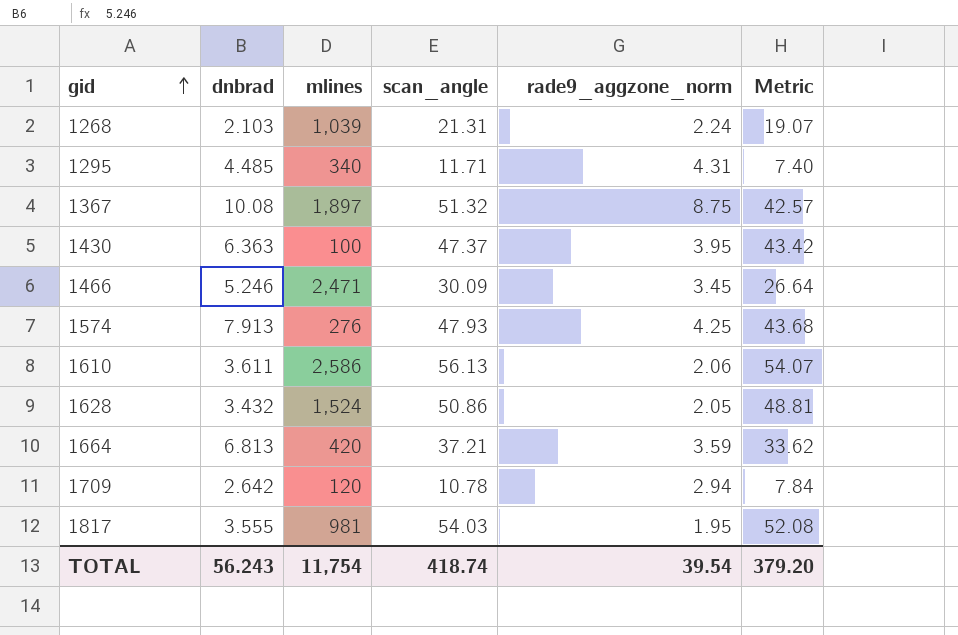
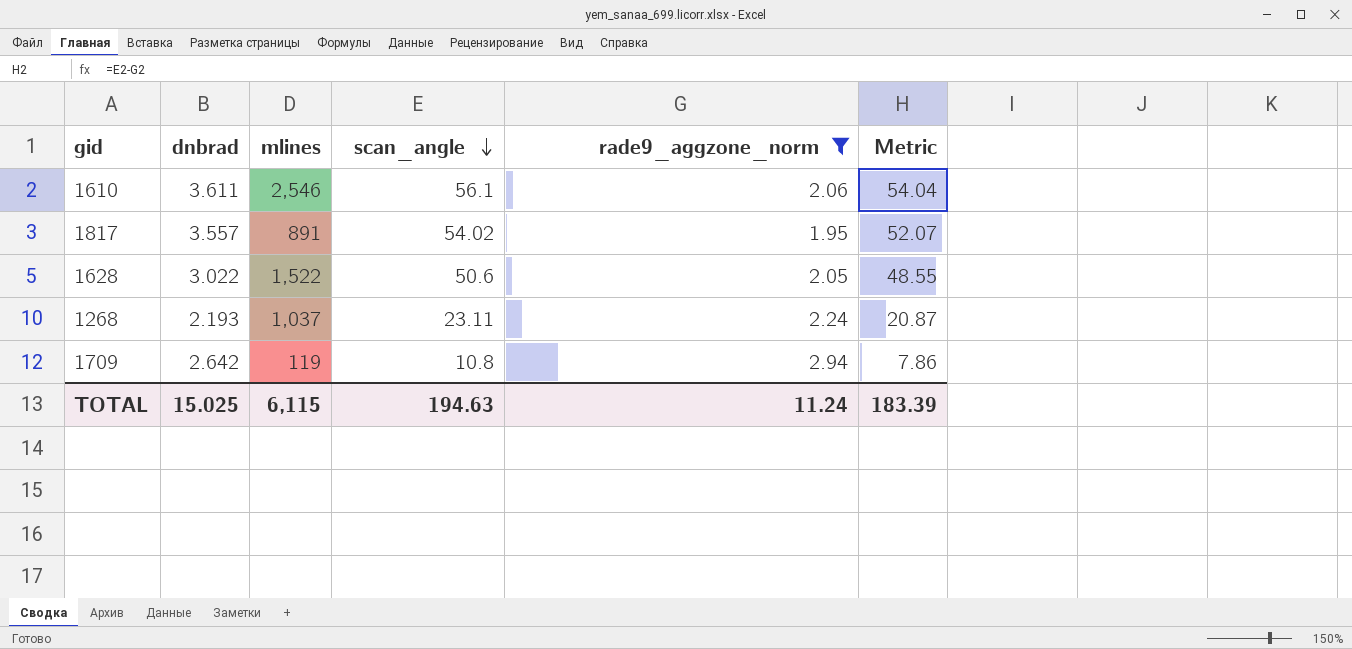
filter: none -> rade9_aggzone_norm <= 2.94
row order: gid ascending -> scan_angle descending
1610 | mlines: 2,586 -> 2,546
1610 | scan_angle: 56.13 -> 56.1
1610 | Metric: 54.07 -> 54.04
1817 | dnbrad: 3.555 -> 3.557
1817 | mlines: 981 -> 891
1817 | scan_angle: 54.03 -> 54.02
1817 | Metric: 52.08 -> 52.07
1628 | dnbrad: 3.432 -> 3.022
1628 | mlines: 1,524 -> 1,522
1628 | scan_angle: 50.86 -> 50.6
1628 | Metric: 48.81 -> 48.55
1268 | dnbrad: 2.103 -> 2.193
1268 | mlines: 1,039 -> 1,037
1268 | scan_angle: 21.31 -> 23.11
1268 | Metric: 19.07 -> 20.87
1709 | mlines: 120 -> 119
1709 | scan_angle: 10.78 -> 10.8
1709 | Metric: 7.84 -> 7.86
TOTAL | dnbrad: 56.243 -> 15.025
TOTAL | mlines: 11,754 -> 6,115
TOTAL | scan_angle: 418.74 -> 194.63
TOTAL | rade9_aggzone_norm: 39.54 -> 11.24
TOTAL | Metric: 379.20 -> 183.39

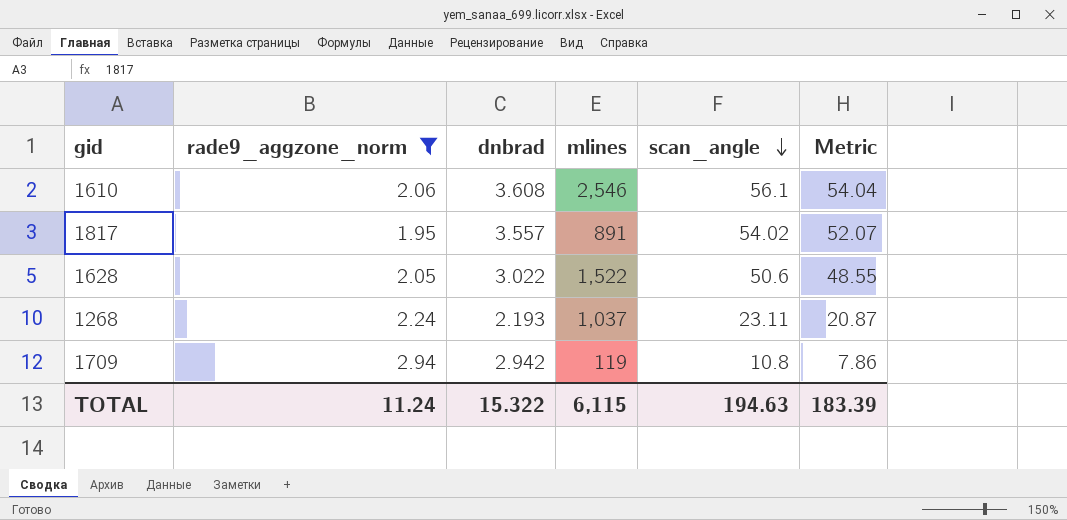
column rade9_aggzone_norm | position: 5 -> 2
1610 | dnbrad: 3.611 -> 3.608
1709 | dnbrad: 2.642 -> 2.942
TOTAL | dnbrad: 15.025 -> 15.322

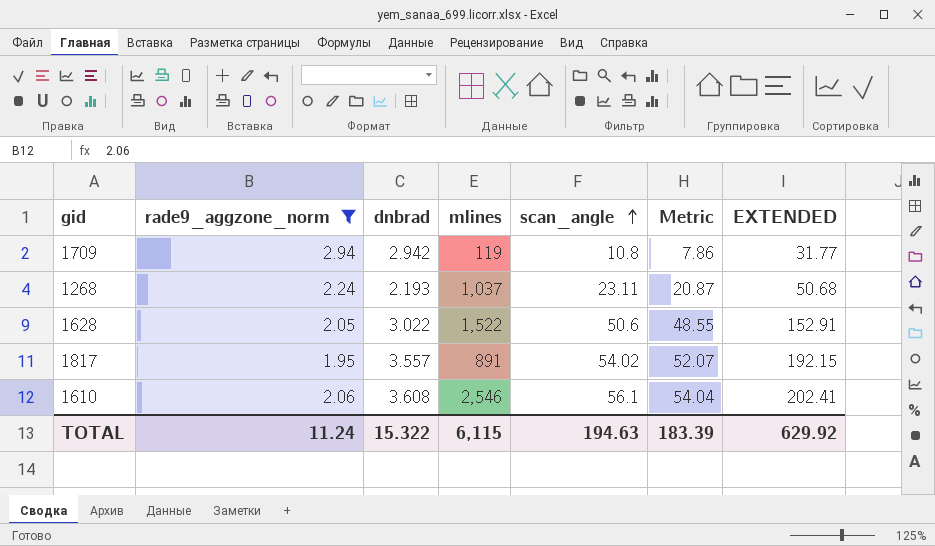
row order: scan_angle descending -> scan_angle ascending
column EXTENDED | formula: none -> [dnbrad] * [scan_angle]

